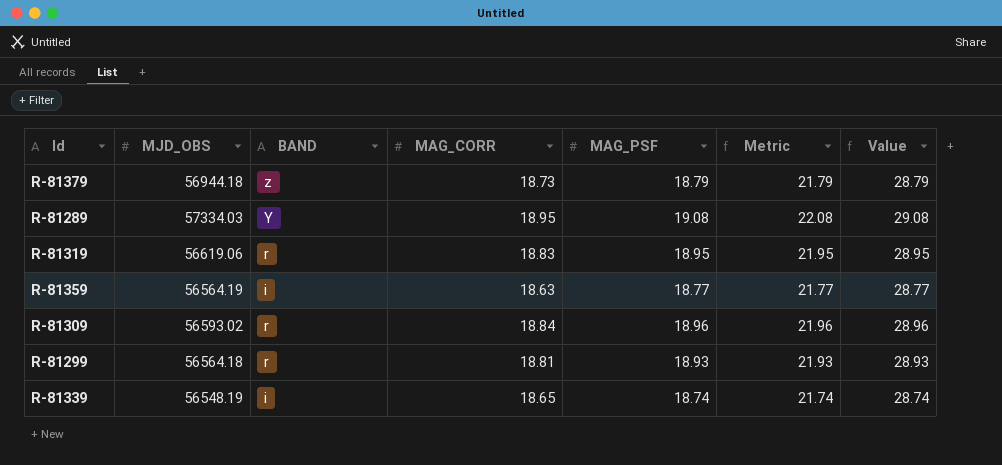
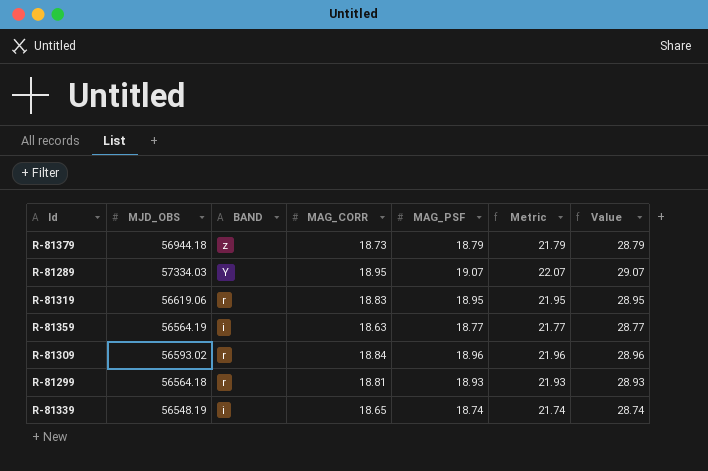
R-81289 | MAG_PSF: 19.08 -> 19.07
R-81289 | Metric: 22.08 -> 22.07
R-81289 | Value: 29.08 -> 29.07

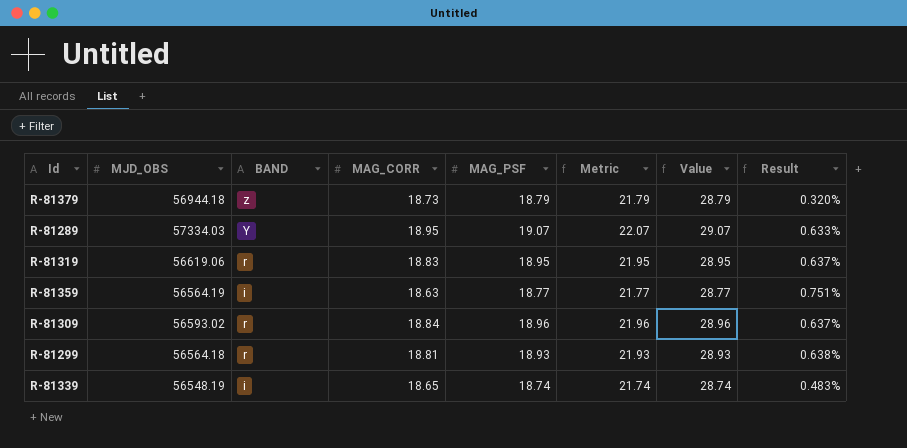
column Result | formula: none -> ([MAG_PSF] - [MAG_CORR]) / [MAG_CORR]

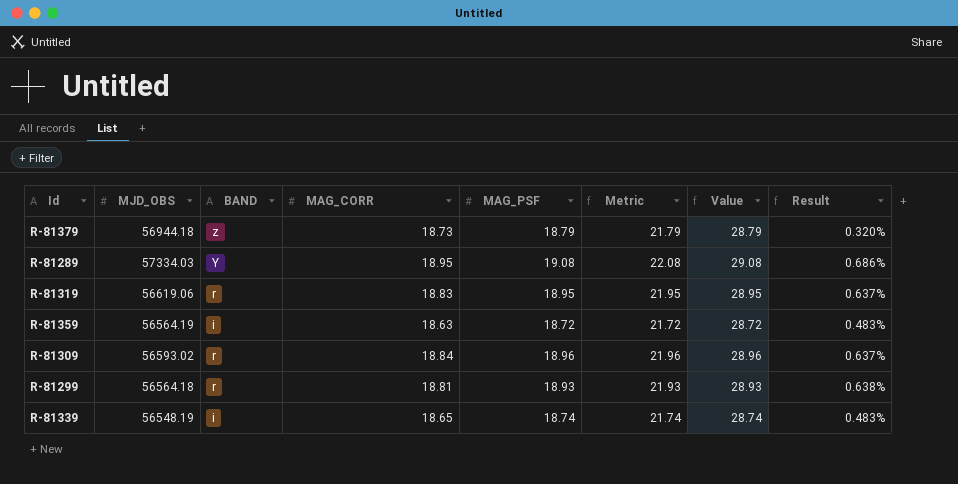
R-81289 | MAG_PSF: 19.07 -> 19.08
R-81289 | Metric: 22.07 -> 22.08
R-81289 | Value: 29.07 -> 29.08
R-81289 | Result: 0.633% -> 0.686%
R-81359 | MAG_PSF: 18.77 -> 18.72
R-81359 | Metric: 21.77 -> 21.72
R-81359 | Value: 28.77 -> 28.72
R-81359 | Result: 0.751% -> 0.483%

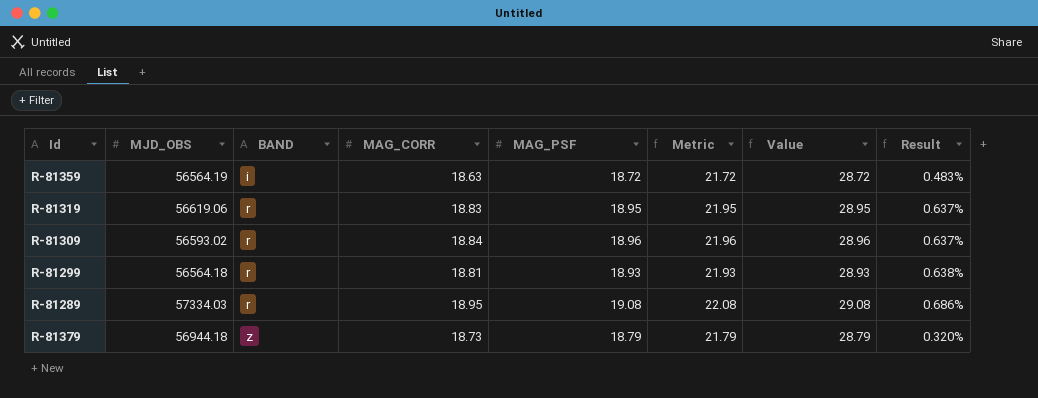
row order: none -> BAND ascending
row R-81339: 56548.19 | i | 18.65 | 18.74 | 21.74 | 28.74 | 0.483% -> none
R-81289 | BAND: Y -> r

